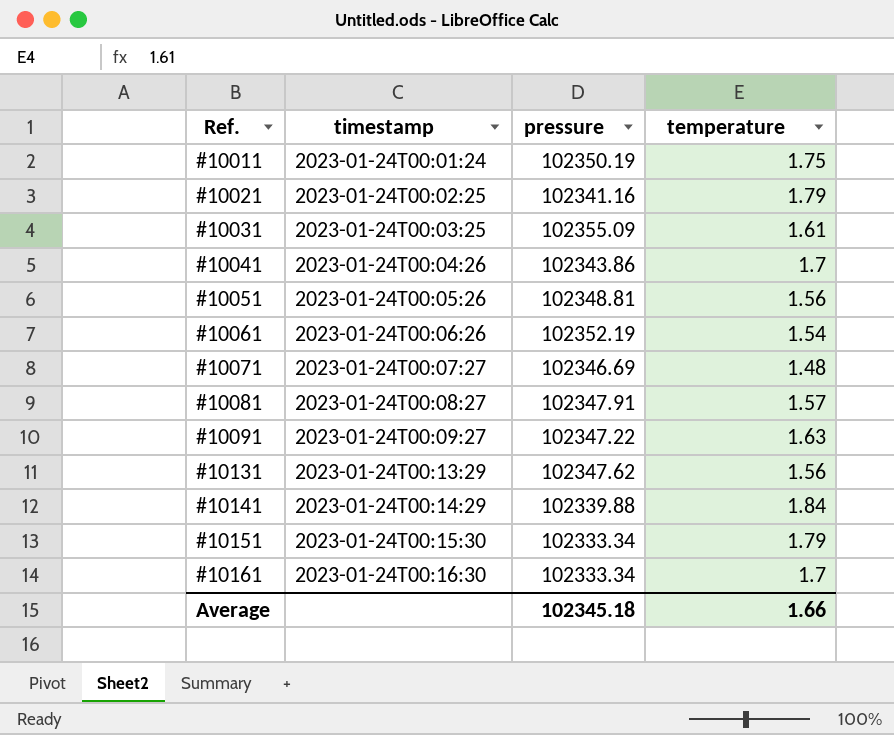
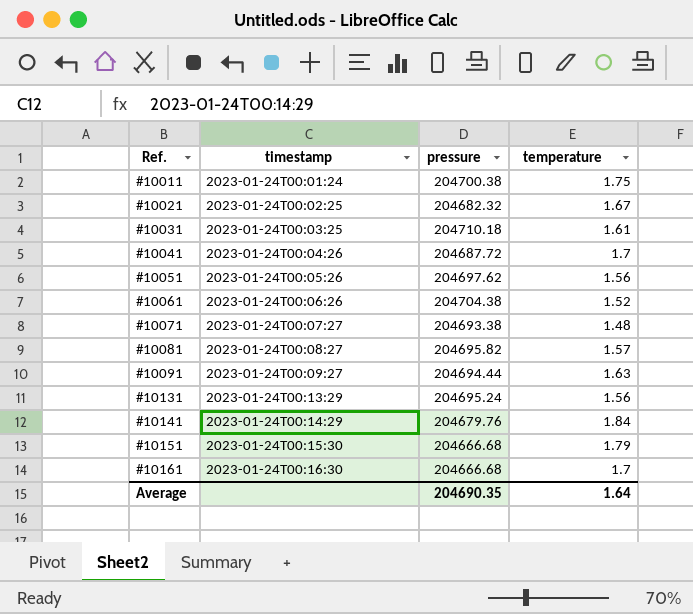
#10011 | pressure: 102350.19 -> 204700.38
#10021 | pressure: 102341.16 -> 204682.32
#10021 | temperature: 1.79 -> 1.67
#10031 | pressure: 102355.09 -> 204710.18
#10041 | pressure: 102343.86 -> 204687.72
#10051 | pressure: 102348.81 -> 204697.62
#10061 | pressure: 102352.19 -> 204704.38
#10061 | temperature: 1.54 -> 1.52
#10071 | pressure: 102346.69 -> 204693.38
#10081 | pressure: 102347.91 -> 204695.82
#10091 | pressure: 102347.22 -> 204694.44
#10131 | pressure: 102347.62 -> 204695.24
#10141 | pressure: 102339.88 -> 204679.76
#10151 | pressure: 102333.34 -> 204666.68
#10161 | pressure: 102333.34 -> 204666.68
Average | pressure: 102345.18 -> 204690.35
Average | temperature: 1.66 -> 1.64

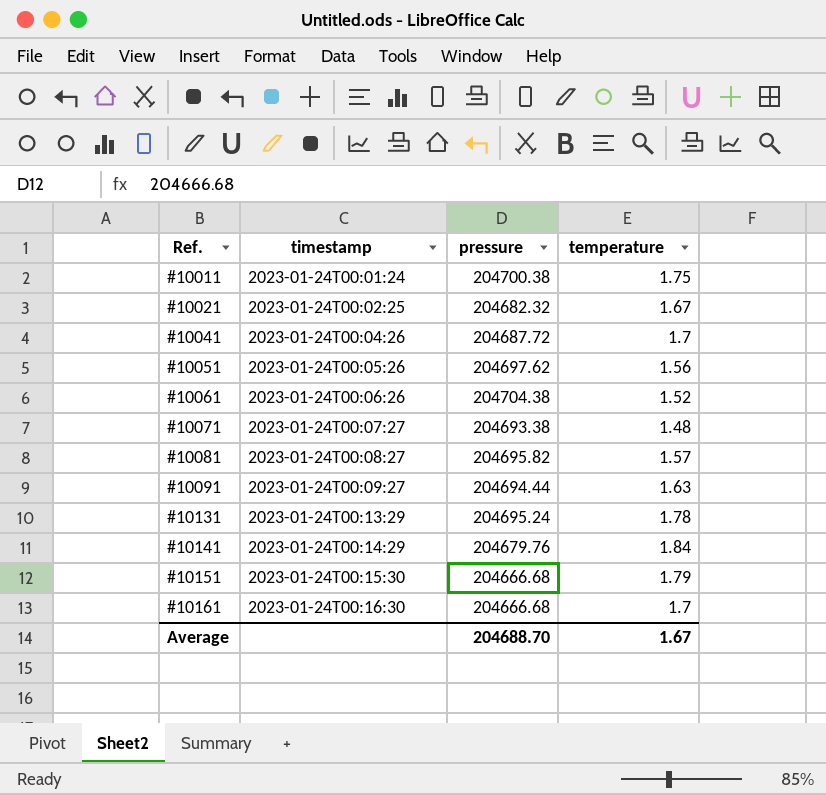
row #10031: 2023-01-24T00:03:25 | 204710.18 | 1.61 -> none
#10131 | temperature: 1.56 -> 1.78
Average | pressure: 204690.35 -> 204688.70
Average | temperature: 1.64 -> 1.67

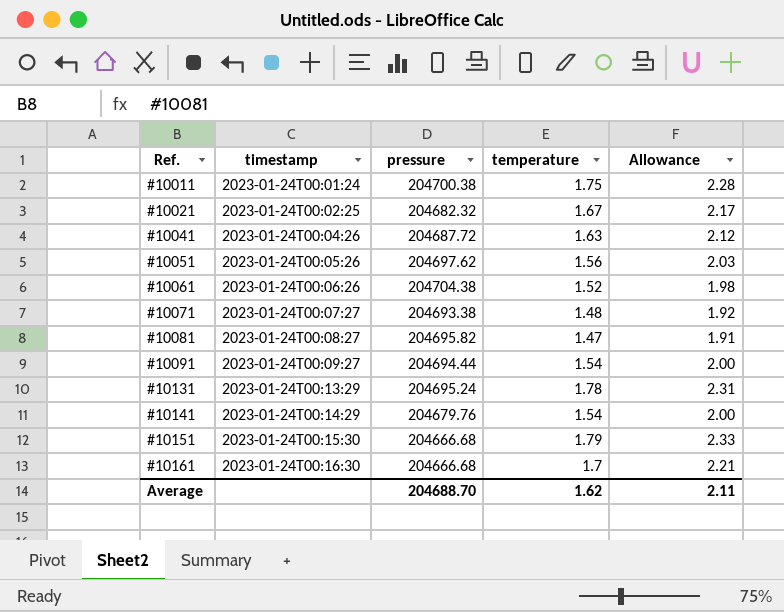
column Allowance | formula: none -> [temperature] * 1.3
#10041 | temperature: 1.7 -> 1.63
#10081 | temperature: 1.57 -> 1.47
#10091 | temperature: 1.63 -> 1.54
#10141 | temperature: 1.84 -> 1.54
Average | temperature: 1.67 -> 1.62

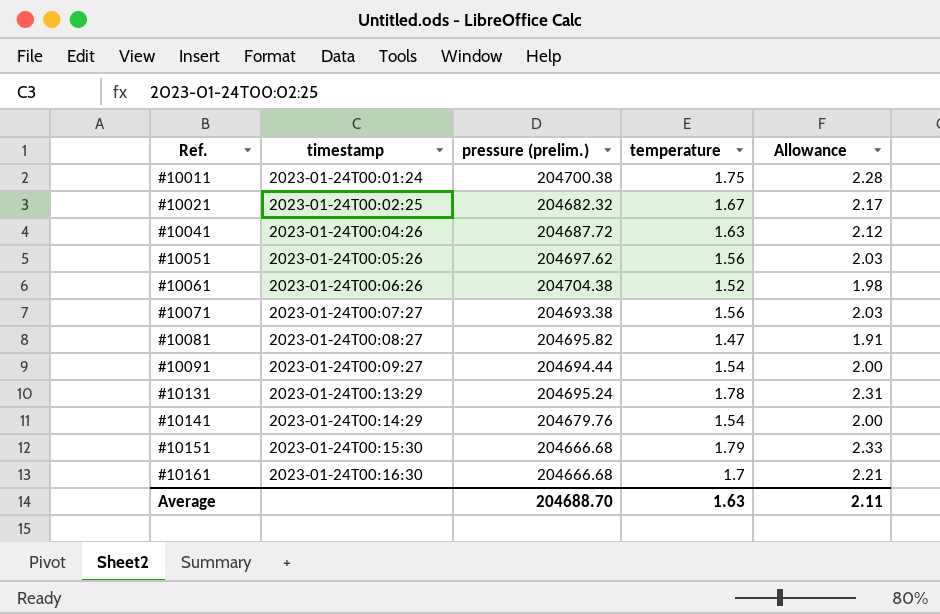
column name: pressure -> pressure (prelim.)
#10071 | temperature: 1.48 -> 1.56
#10071 | Allowance: 1.92 -> 2.03
Average | temperature: 1.62 -> 1.63

